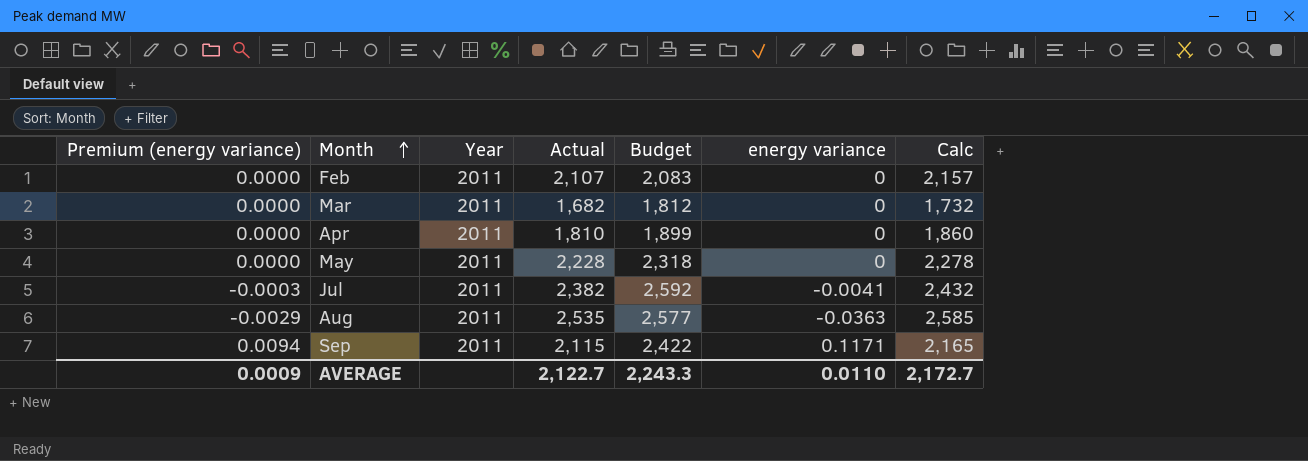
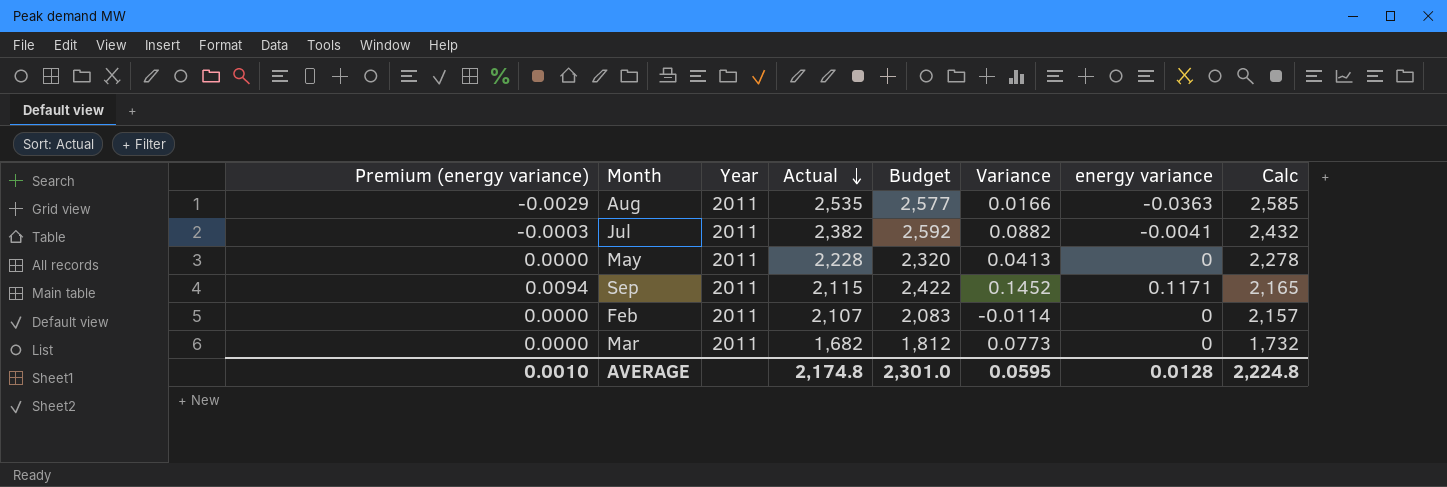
row order: Month ascending -> Actual descending
column Variance | formula: none -> ([Budget] - [Actual]) / [Actual]
row Apr: 0.0000 | 2011 | 1,810 | 1,899 | 0 | 1,860 -> none
May | Budget: 2,318 -> 2,320
AVERAGE | Premium (energy variance): 0.0009 -> 0.0010
AVERAGE | Actual: 2,122.7 -> 2,174.8
AVERAGE | Budget: 2,243.3 -> 2,301.0
AVERAGE | energy variance: 0.0110 -> 0.0128
AVERAGE | Calc: 2,172.7 -> 2,224.8

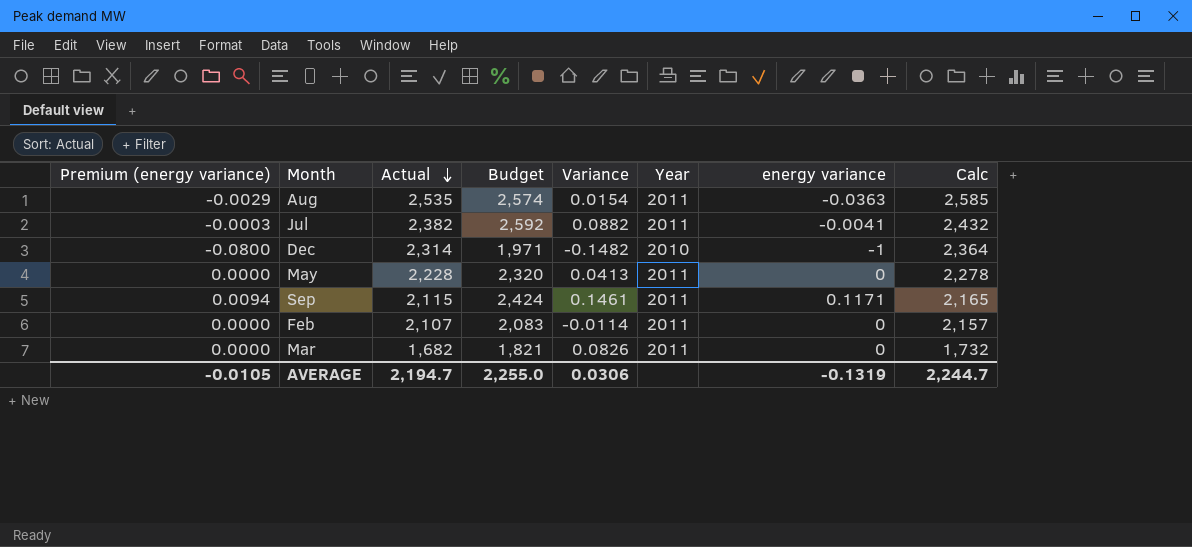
column Year | position: 3 -> 6
Aug | Budget: 2,577 -> 2,574
Aug | Variance: 0.0166 -> 0.0154
row Dec: none -> -0.0800 | 2,314 | 1,971 | -0.1482 | 2010 | -1 | 2,364
Sep | Budget: 2,422 -> 2,424
Sep | Variance: 0.1452 -> 0.1461
Mar | Budget: 1,812 -> 1,821
Mar | Variance: 0.0773 -> 0.0826
AVERAGE | Premium (energy variance): 0.0010 -> -0.0105
AVERAGE | Actual: 2,174.8 -> 2,194.7
AVERAGE | Budget: 2,301.0 -> 2,255.0
AVERAGE | Variance: 0.0595 -> 0.0306
AVERAGE | energy variance: 0.0128 -> -0.1319
AVERAGE | Calc: 2,224.8 -> 2,244.7

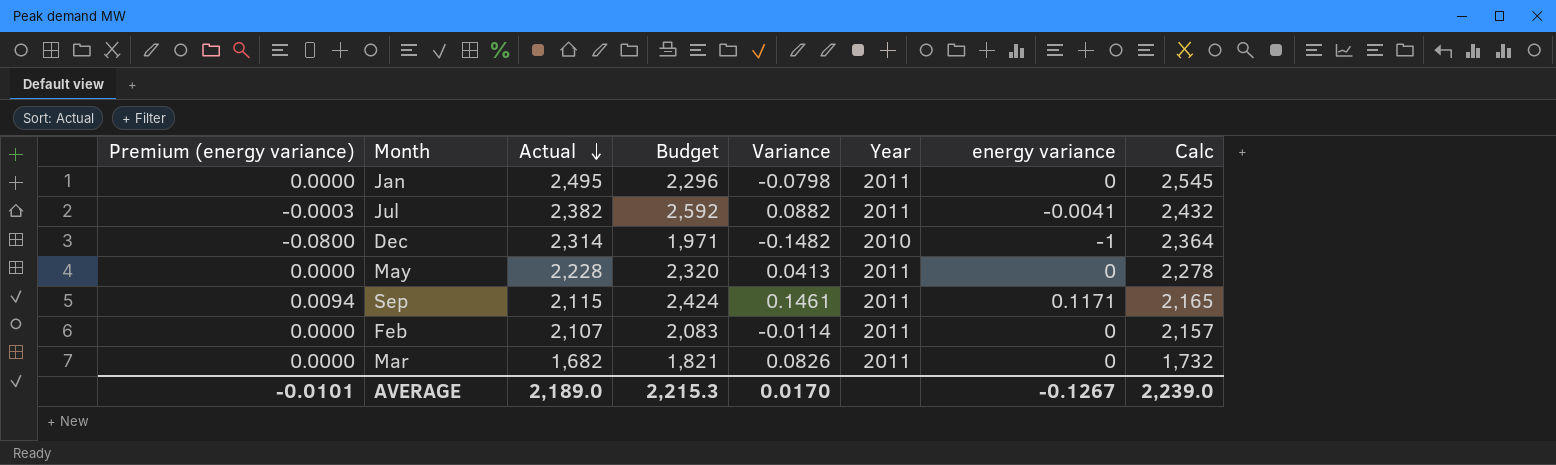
row Aug: -0.0029 | 2,535 | 2,574 | 0.0154 | 2011 | -0.0363 | 2,585 -> none
row Jan: none -> 0.0000 | 2,495 | 2,296 | -0.0798 | 2011 | 0 | 2,545
AVERAGE | Premium (energy variance): -0.0105 -> -0.0101
AVERAGE | Actual: 2,194.7 -> 2,189.0
AVERAGE | Budget: 2,255.0 -> 2,215.3
AVERAGE | Variance: 0.0306 -> 0.0170
AVERAGE | energy variance: -0.1319 -> -0.1267
AVERAGE | Calc: 2,244.7 -> 2,239.0

